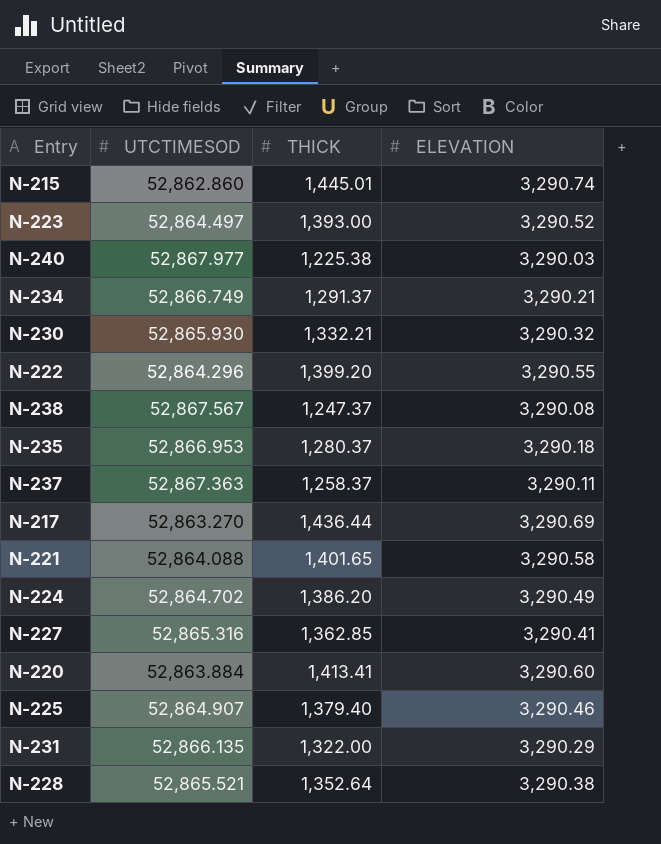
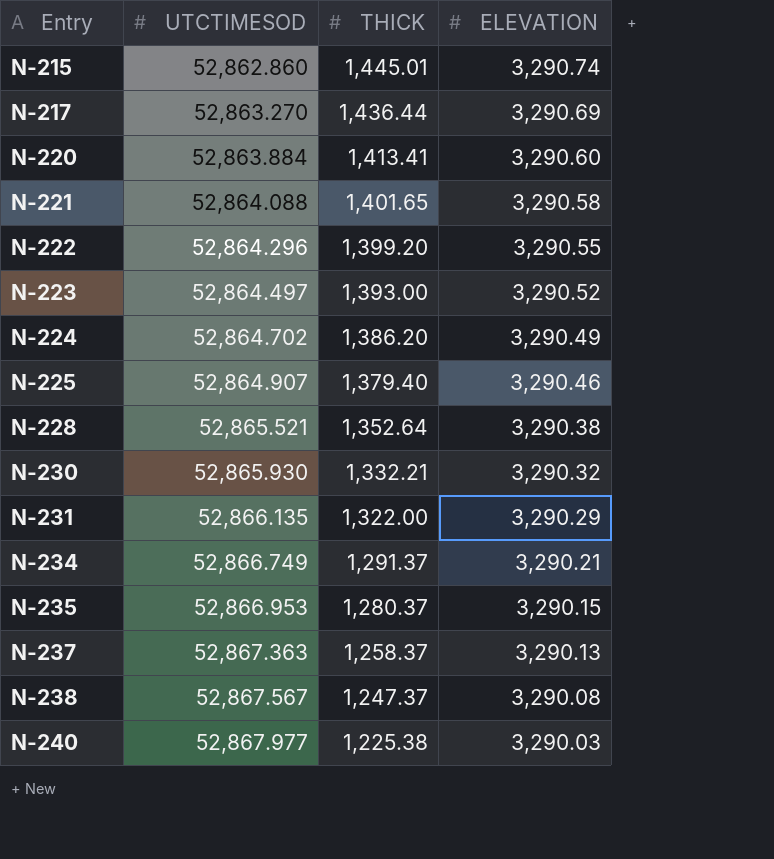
row order: none -> Entry ascending
row N-227: 52,865.316 | 1,362.85 | 3,290.41 -> none
N-235 | ELEVATION: 3,290.18 -> 3,290.15
N-237 | ELEVATION: 3,290.11 -> 3,290.13

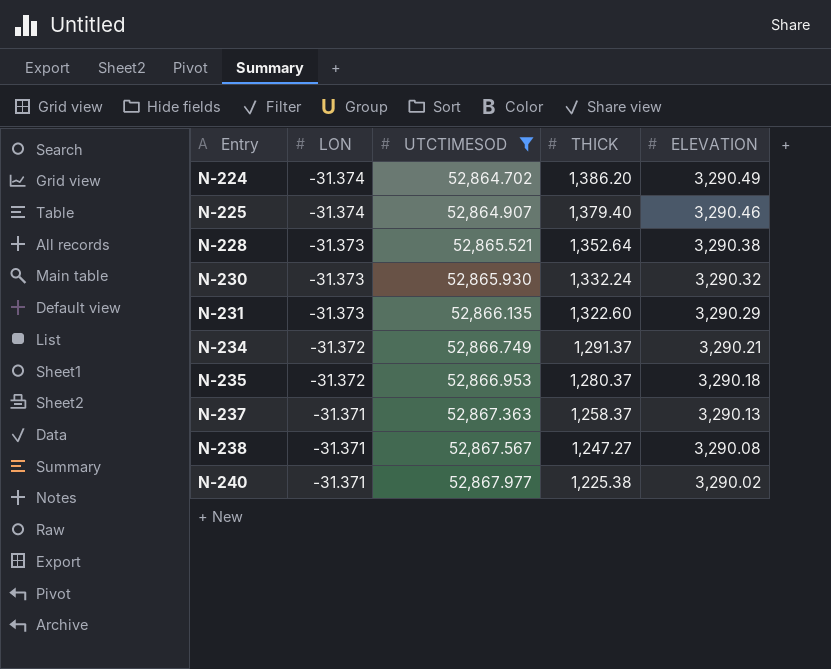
filter: none -> UTCTIMESOD >= 52,864.702
column LON | position: none -> 2
N-230 | THICK: 1,332.21 -> 1,332.24
N-231 | THICK: 1,322.00 -> 1,322.60
N-235 | ELEVATION: 3,290.15 -> 3,290.18
N-238 | THICK: 1,247.37 -> 1,247.27
N-240 | ELEVATION: 3,290.03 -> 3,290.02

